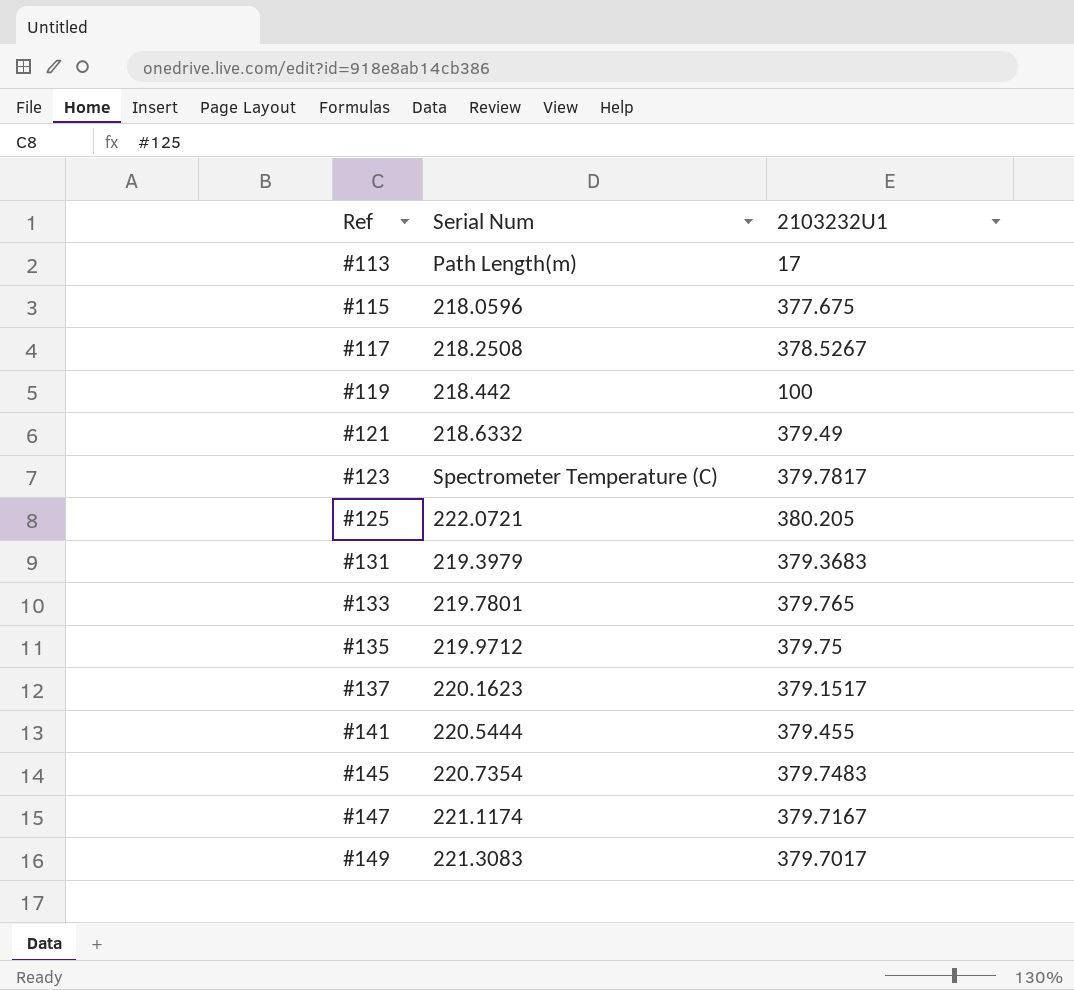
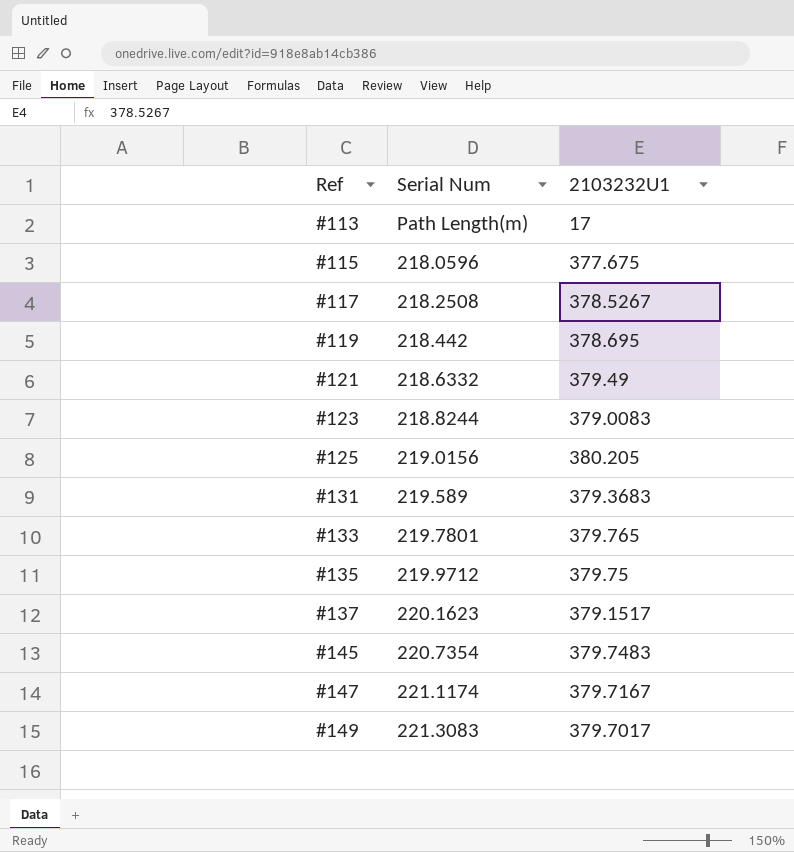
row #141: 220.5444 | 379.455 -> none
#119 | 2103232U1: 100 -> 378.695
#123 | Serial Num: Spectrometer Temperature (C) -> 218.8244
#123 | 2103232U1: 379.7817 -> 379.0083
#125 | Serial Num: 222.0721 -> 219.0156
#131 | Serial Num: 219.3979 -> 219.589

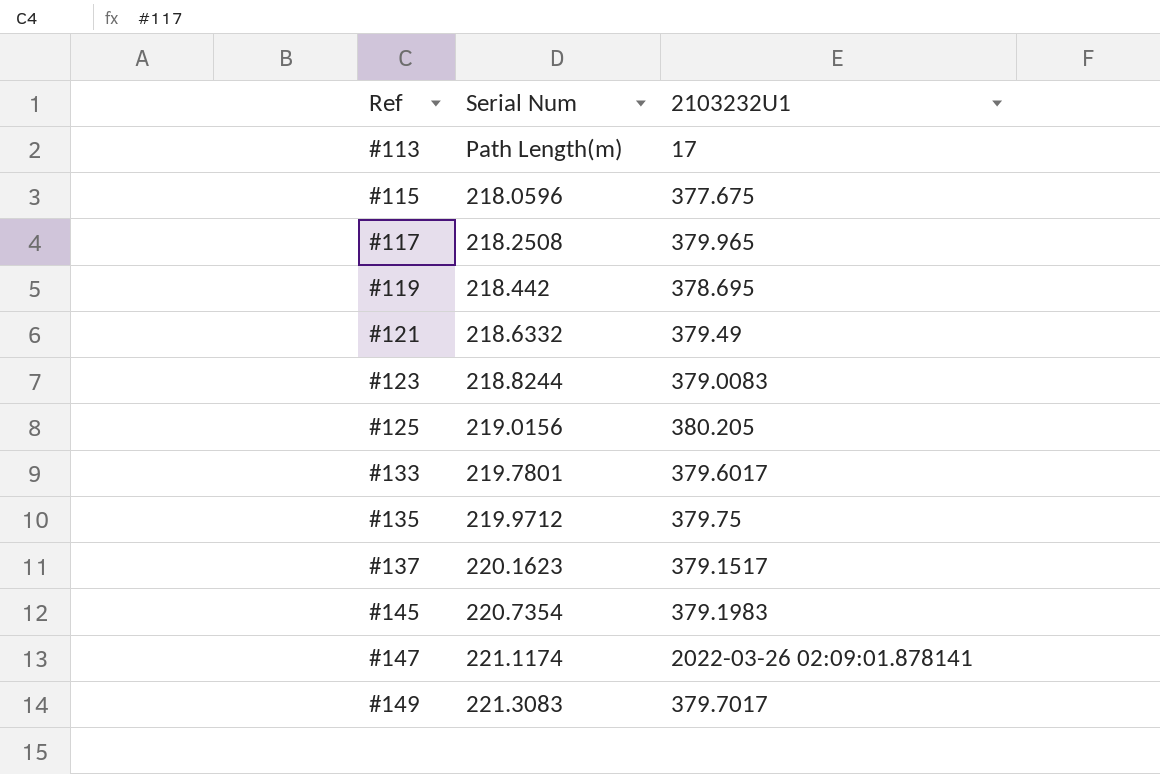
row #131: 219.589 | 379.3683 -> none
#117 | 2103232U1: 378.5267 -> 379.965
#133 | 2103232U1: 379.765 -> 379.6017
#145 | 2103232U1: 379.7483 -> 379.1983
#147 | 2103232U1: 379.7167 -> 2022-03-26 02:09:01.878141

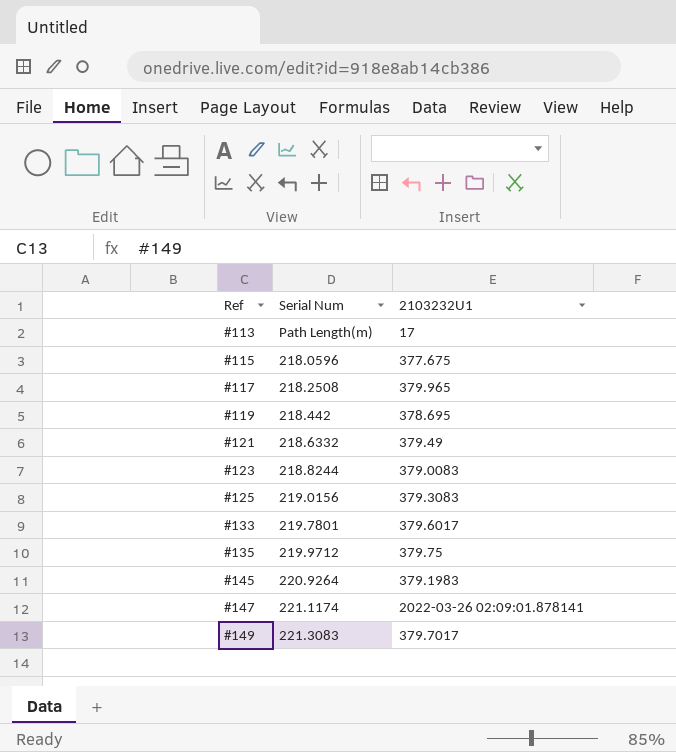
row #137: 220.1623 | 379.1517 -> none
#125 | 2103232U1: 380.205 -> 379.3083
#145 | Serial Num: 220.7354 -> 220.9264

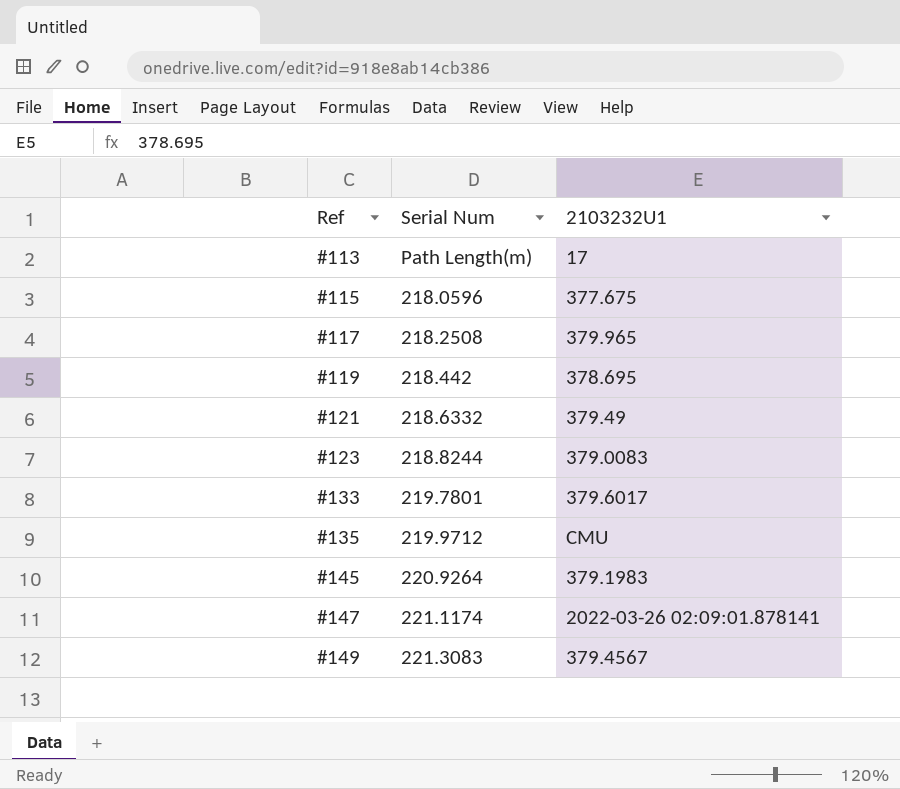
row #125: 219.0156 | 379.3083 -> none
#135 | 2103232U1: 379.75 -> CMU
#149 | 2103232U1: 379.7017 -> 379.4567

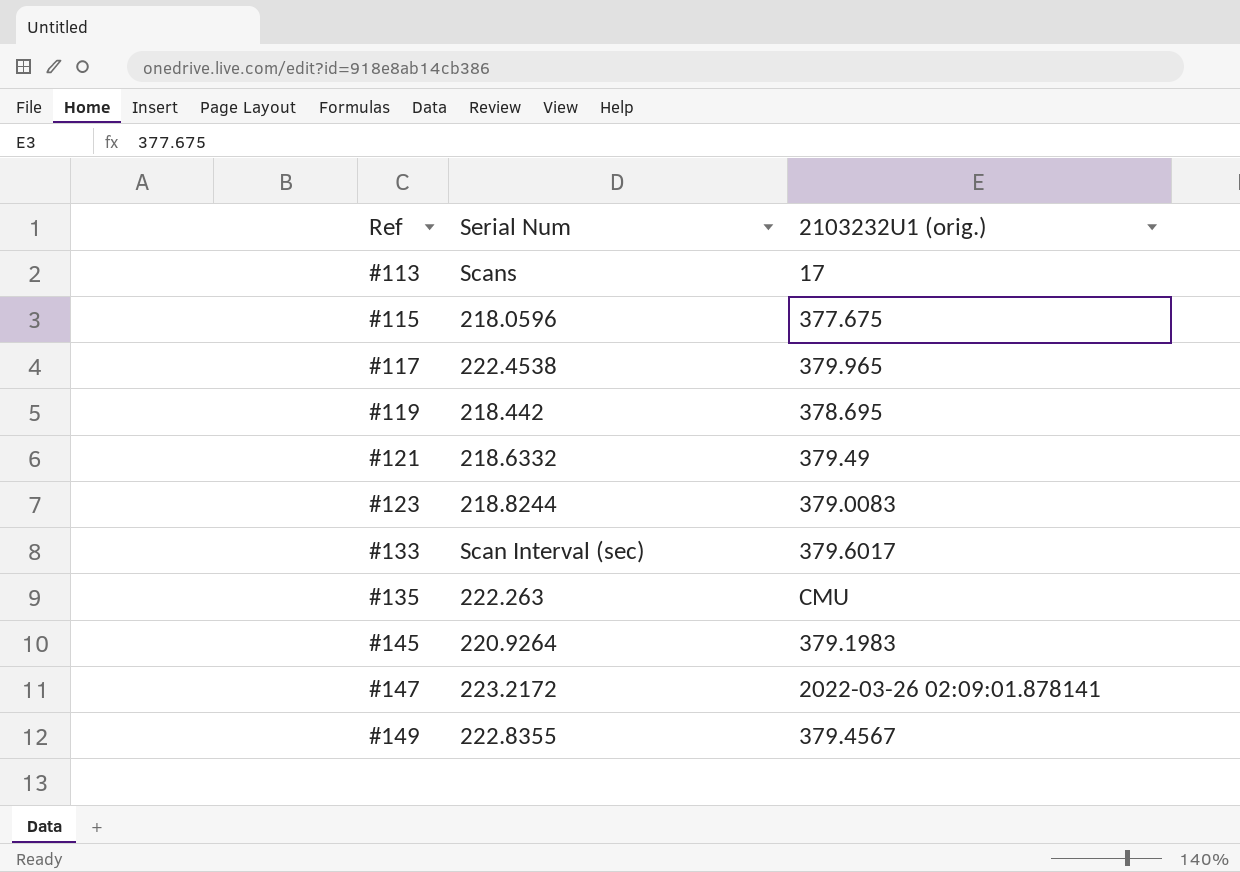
column name: 2103232U1 -> 2103232U1 (orig.)
#113 | Serial Num: Path Length(m) -> Scans
#117 | Serial Num: 218.2508 -> 222.4538
#133 | Serial Num: 219.7801 -> Scan Interval (sec)
#135 | Serial Num: 219.9712 -> 222.263
#147 | Serial Num: 221.1174 -> 223.2172
#149 | Serial Num: 221.3083 -> 222.8355

